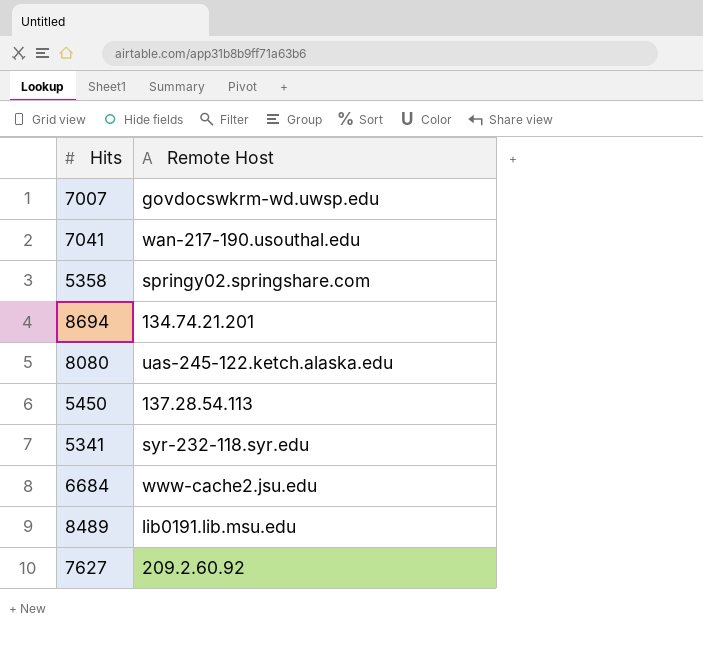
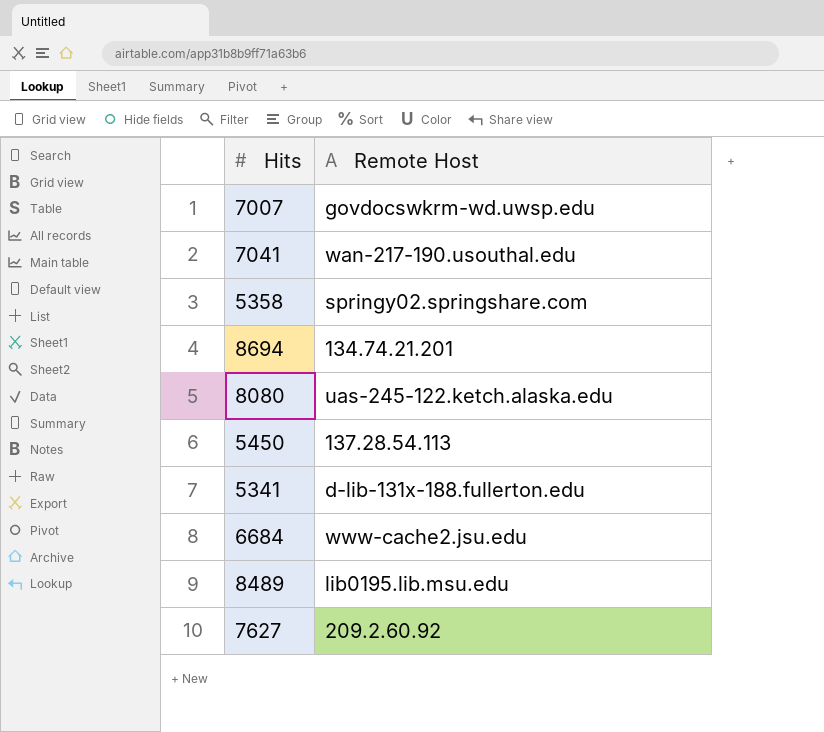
5341 | Remote Host: syr-232-118.syr.edu -> d-lib-131x-188.fullerton.edu
8489 | Remote Host: lib0191.lib.msu.edu -> lib0195.lib.msu.edu

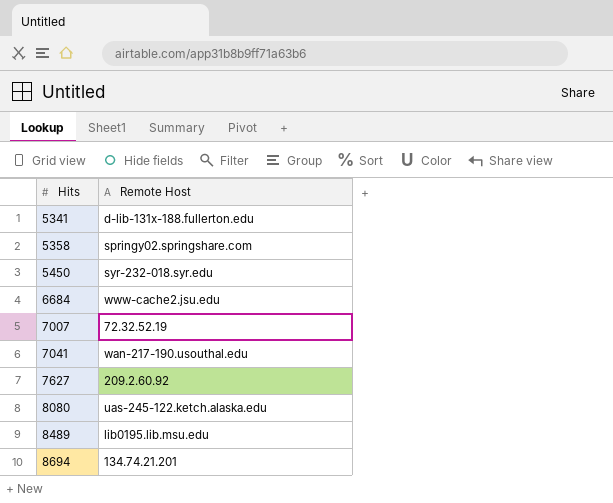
row order: none -> Hits ascending
5450 | Remote Host: 137.28.54.113 -> syr-232-018.syr.edu
7007 | Remote Host: govdocswkrm-wd.uwsp.edu -> 72.32.52.19

